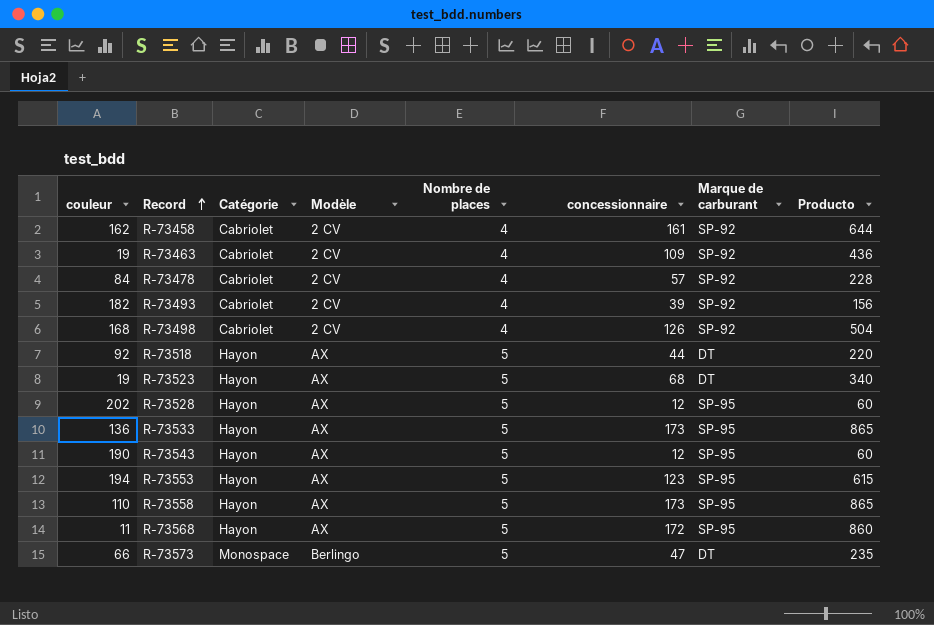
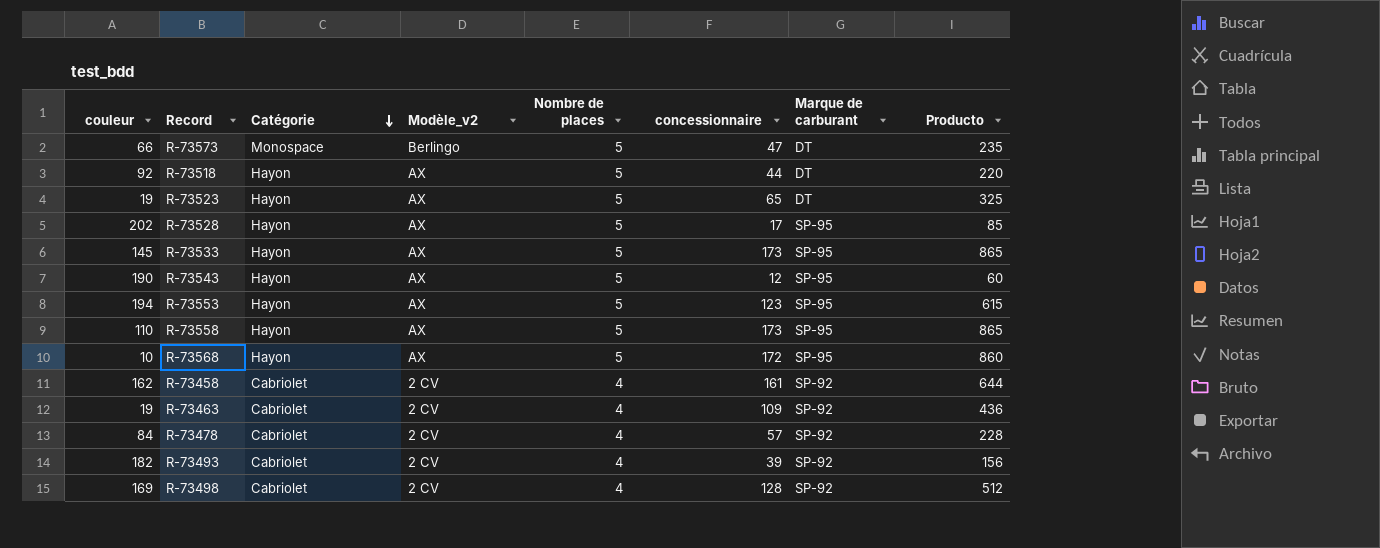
row order: Record ascending -> Catégorie descending
column name: Modèle -> Modèle_v2
R-73523 | concessionnaire: 68 -> 65
R-73523 | Producto: 340 -> 325
R-73528 | concessionnaire: 12 -> 17
R-73528 | Producto: 60 -> 85
R-73533 | couleur: 136 -> 145
R-73568 | couleur: 11 -> 10
R-73498 | couleur: 168 -> 169
R-73498 | concessionnaire: 126 -> 128
R-73498 | Producto: 504 -> 512

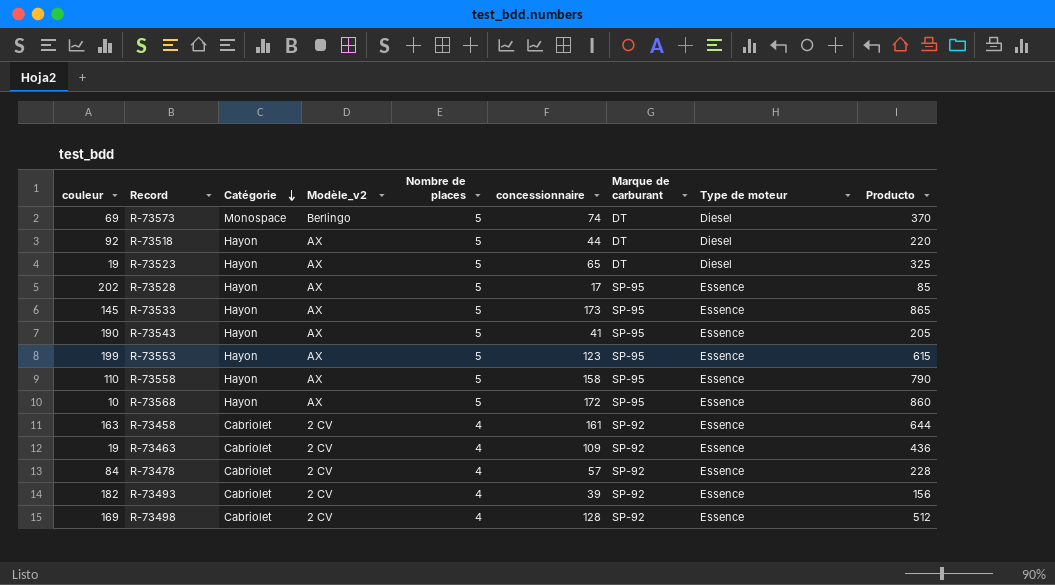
column Type de moteur | position: none -> 8
R-73573 | couleur: 66 -> 69
R-73573 | concessionnaire: 47 -> 74
R-73573 | Producto: 235 -> 370
R-73543 | concessionnaire: 12 -> 41
R-73543 | Producto: 60 -> 205
R-73553 | couleur: 194 -> 199
R-73558 | concessionnaire: 173 -> 158
R-73558 | Producto: 865 -> 790
R-73458 | couleur: 162 -> 163

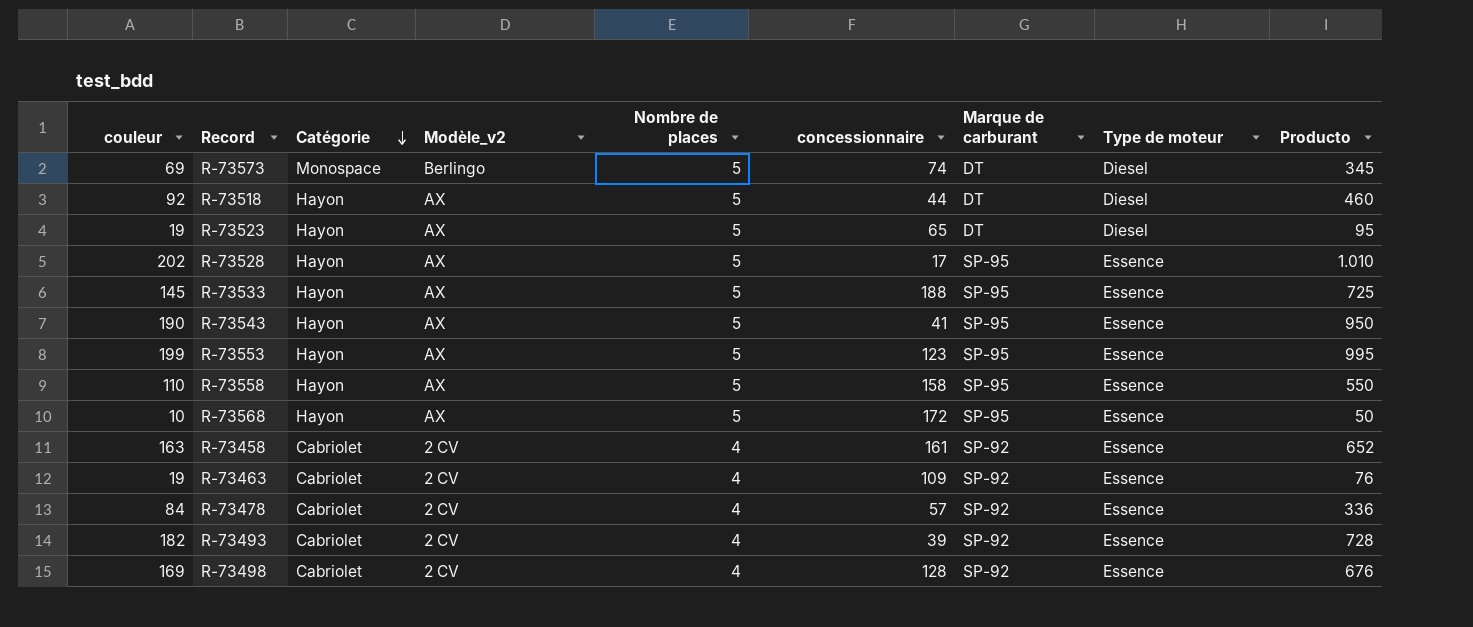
column Producto | formula: [Nombre de places] * [concessionnaire] -> [couleur] * [Nombre de places]
R-73533 | concessionnaire: 173 -> 188

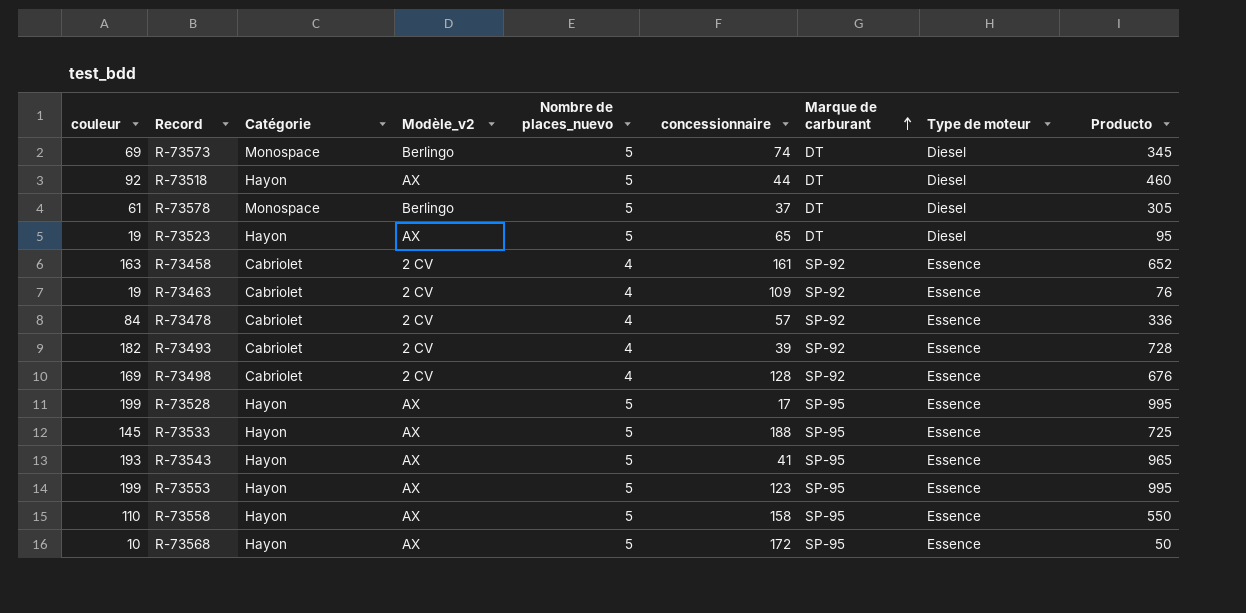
row order: Catégorie descending -> Marque de carburant ascending
column name: Nombre de places -> Nombre de places_nuevo
row R-73578: none -> 61 | Monospace | Berlingo | 5 | 37 | DT | Diesel | 305
R-73528 | couleur: 202 -> 199
R-73528 | Producto: 1.010 -> 995
R-73543 | couleur: 190 -> 193
R-73543 | Producto: 950 -> 965

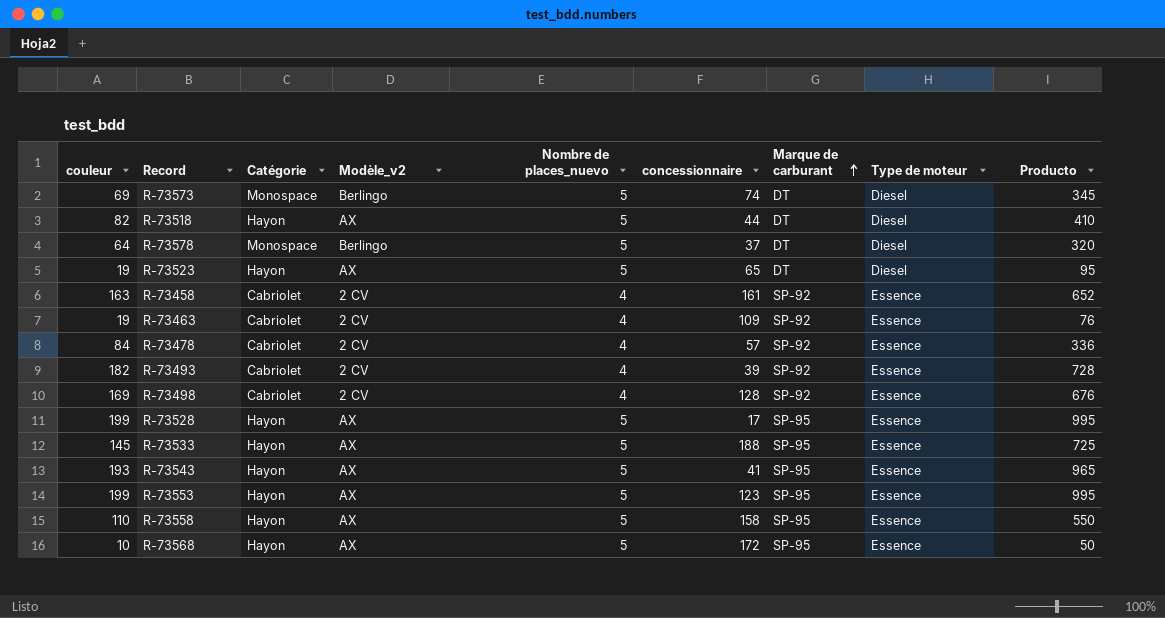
R-73518 | couleur: 92 -> 82
R-73518 | Producto: 460 -> 410
R-73578 | couleur: 61 -> 64
R-73578 | Producto: 305 -> 320

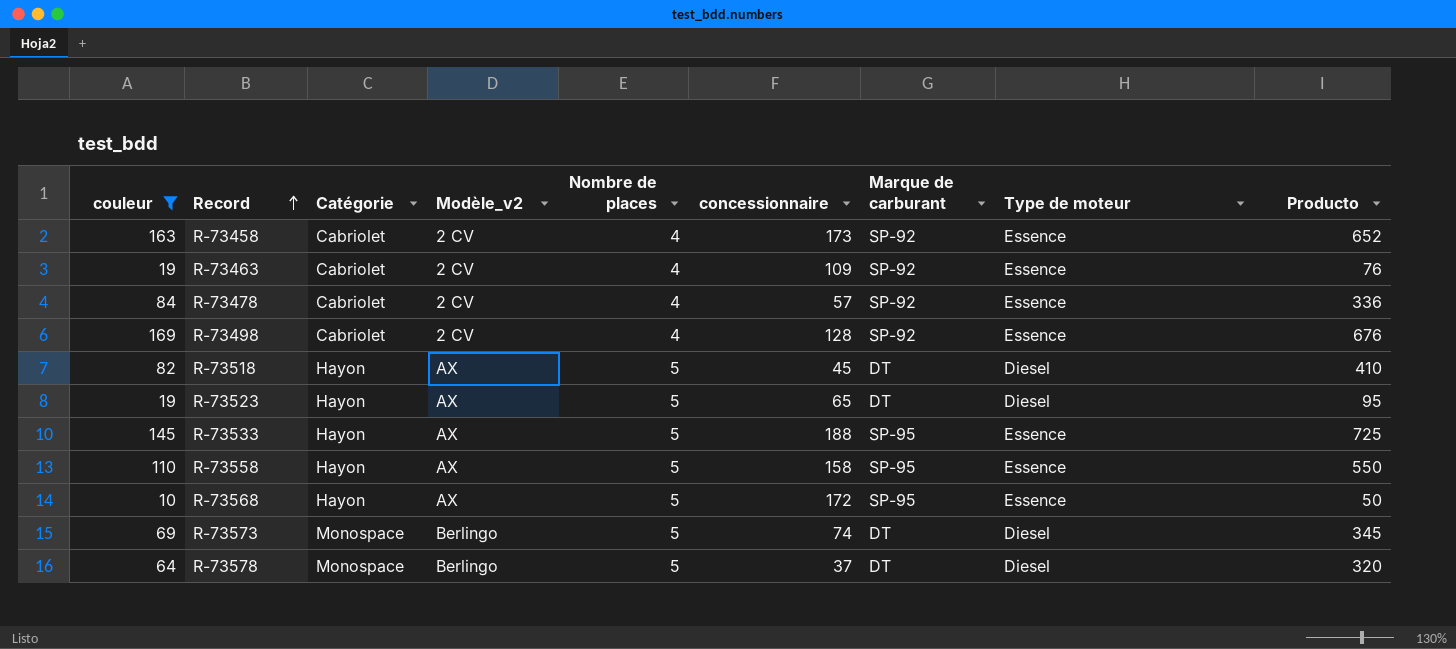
filter: none -> couleur <= 169
row order: Marque de carburant ascending -> Record ascending
column name: Nombre de places_nuevo -> Nombre de places
R-73458 | concessionnaire: 161 -> 173
R-73518 | concessionnaire: 44 -> 45

